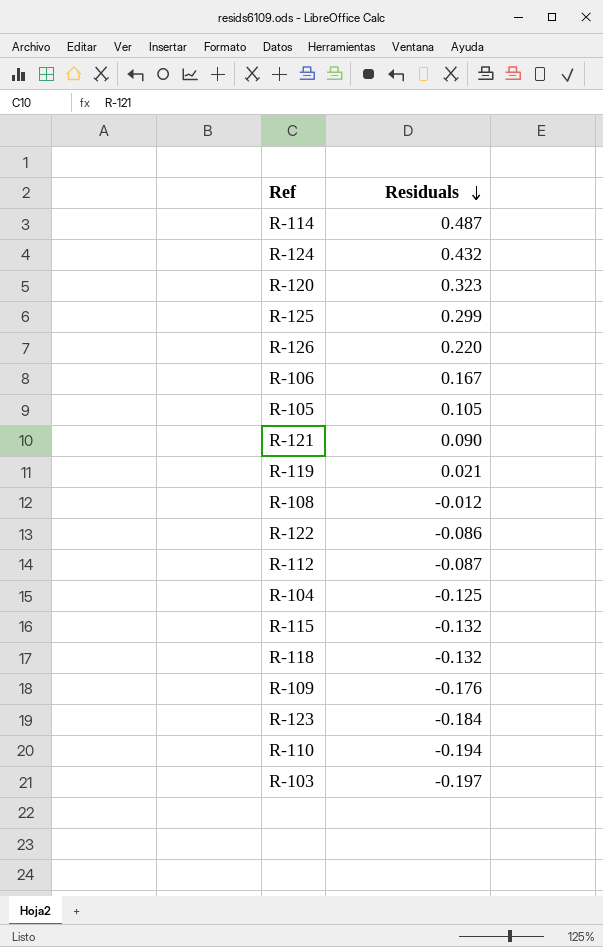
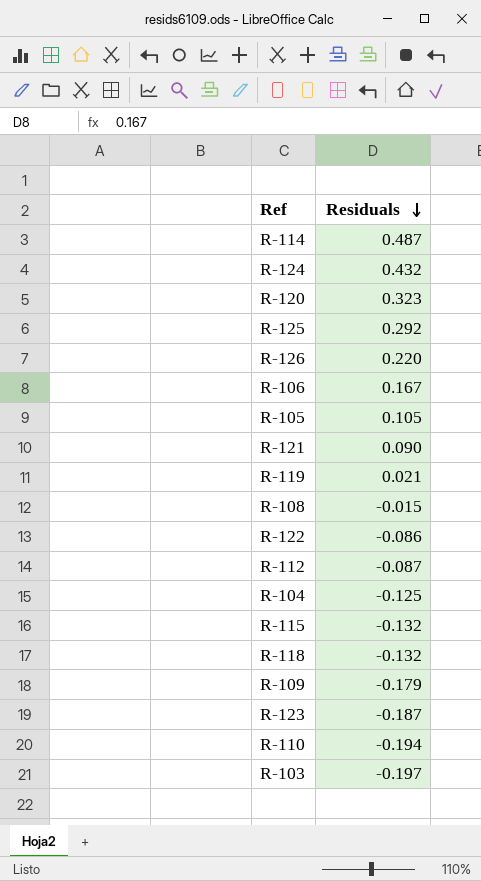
R-125 | Residuals: 0.299 -> 0.292
R-108 | Residuals: -0.012 -> -0.015
R-109 | Residuals: -0.176 -> -0.179
R-123 | Residuals: -0.184 -> -0.187

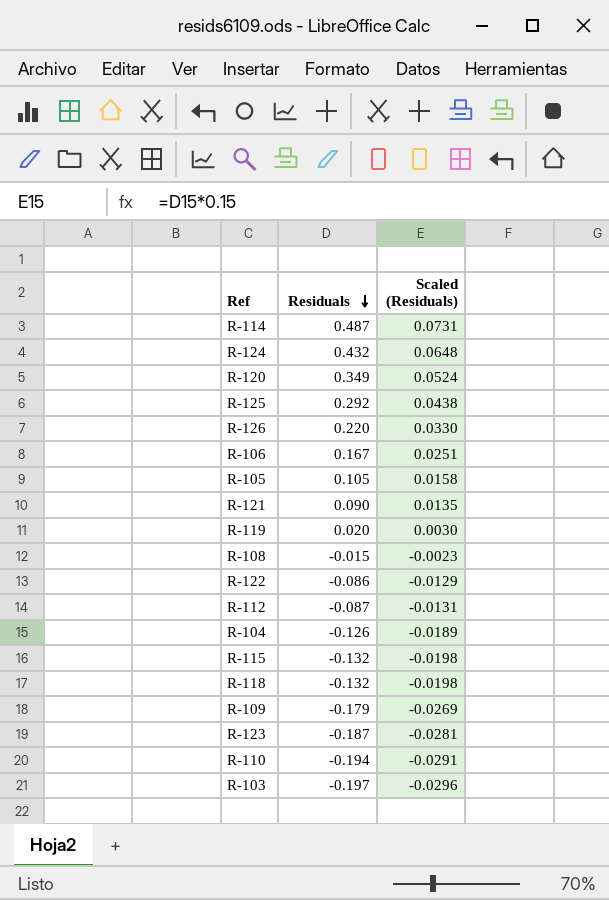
column Scaled (Residuals) | formula: none -> [Residuals] * 0.15
R-120 | Residuals: 0.323 -> 0.349
R-119 | Residuals: 0.021 -> 0.020
R-104 | Residuals: -0.125 -> -0.126

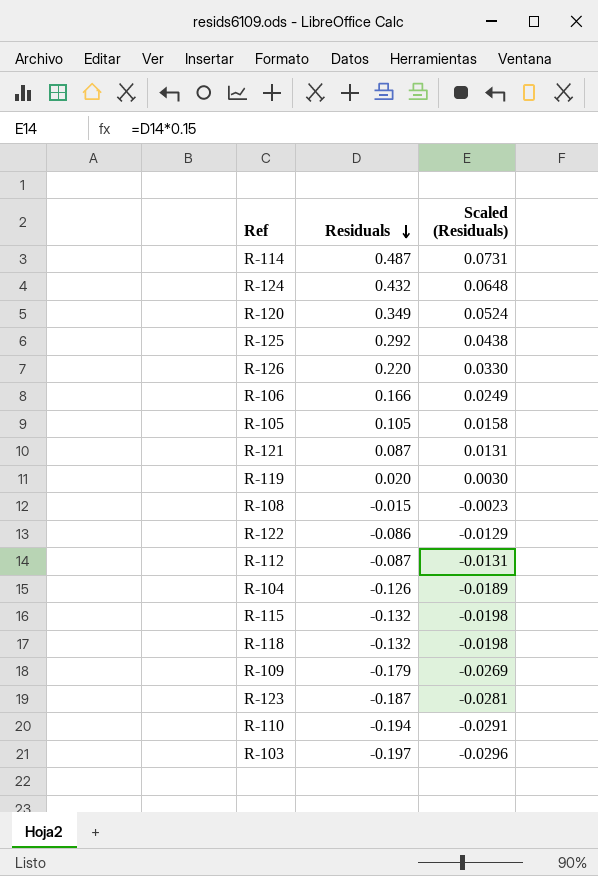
R-106 | Residuals: 0.167 -> 0.166
R-106 | Scaled (Residuals): 0.0251 -> 0.0249
R-121 | Residuals: 0.090 -> 0.087
R-121 | Scaled (Residuals): 0.0135 -> 0.0131

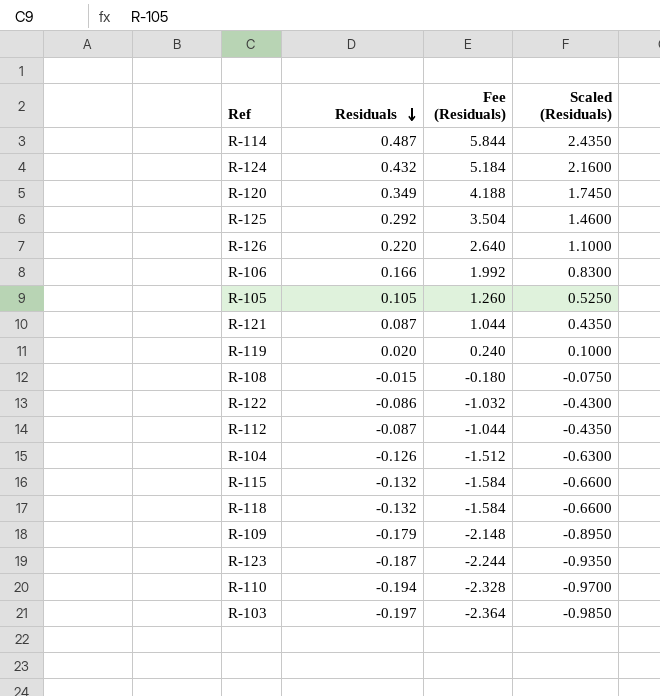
column Fee (Residuals) | formula: none -> [Residuals] * 12
column Scaled (Residuals) | formula: [Residuals] * 0.15 -> [Residuals] * 5

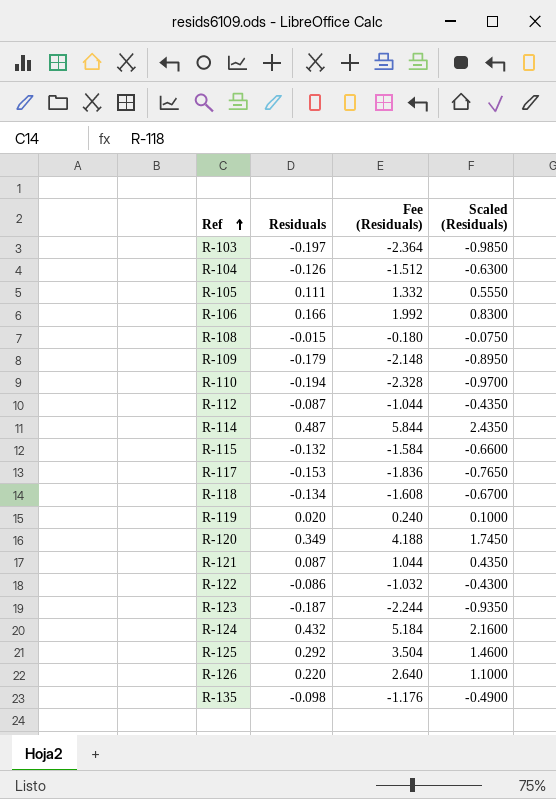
row order: Residuals descending -> Ref ascending
R-105 | Residuals: 0.105 -> 0.111
R-105 | Fee (Residuals): 1.260 -> 1.332
R-105 | Scaled (Residuals): 0.5250 -> 0.5550
row R-117: none -> -0.153 | -1.836 | -0.7650
R-118 | Residuals: -0.132 -> -0.134
R-118 | Fee (Residuals): -1.584 -> -1.608
R-118 | Scaled (Residuals): -0.6600 -> -0.6700
row R-135: none -> -0.098 | -1.176 | -0.4900

